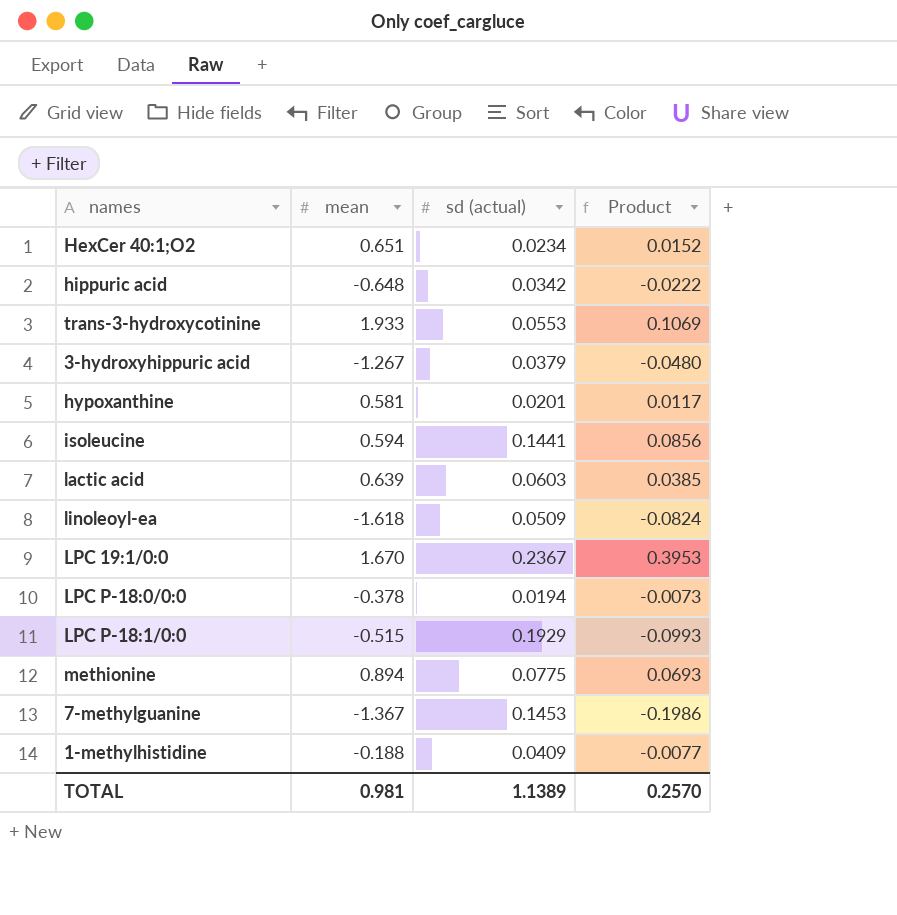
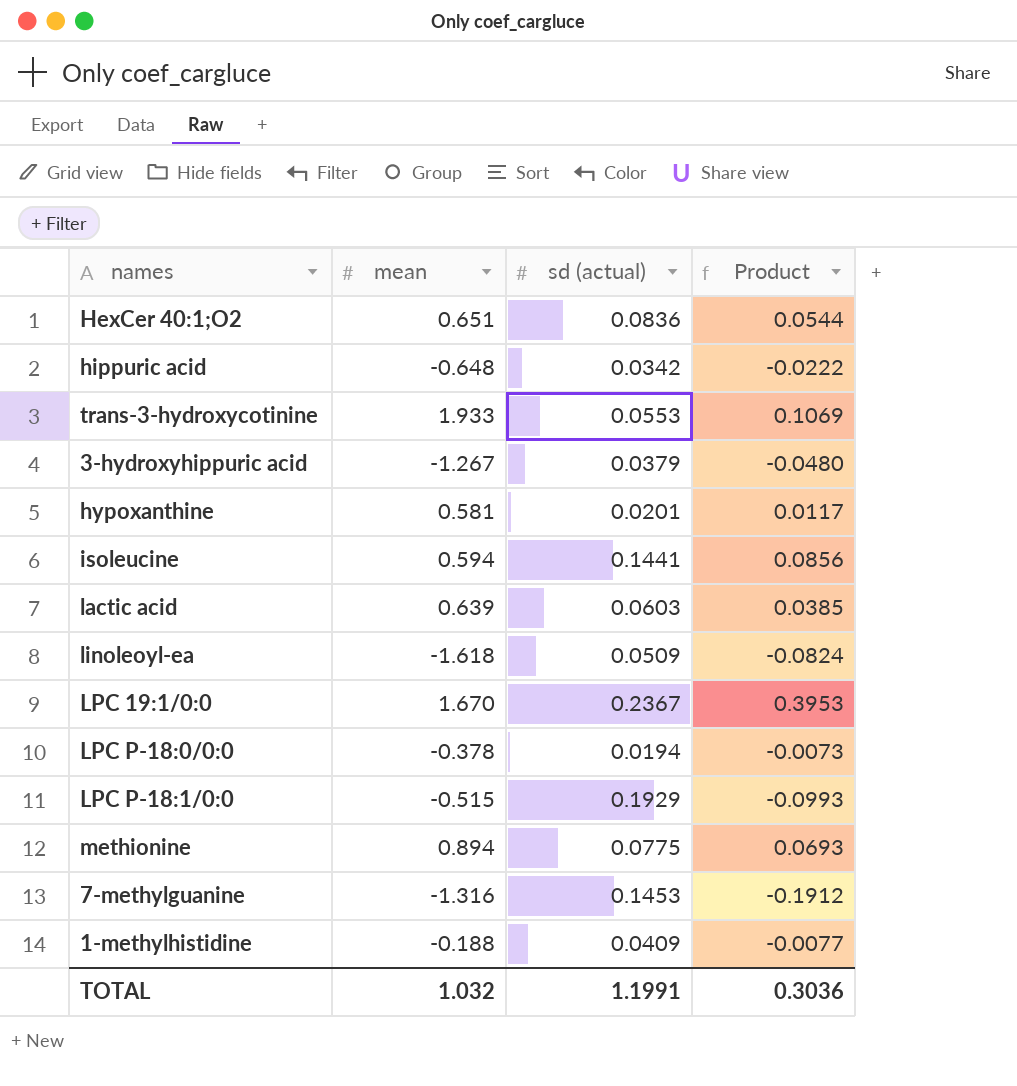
HexCer 40:1;O2 | sd (actual): 0.0234 -> 0.0836
HexCer 40:1;O2 | Product: 0.0152 -> 0.0544
7-methylguanine | mean: -1.367 -> -1.316
7-methylguanine | Product: -0.1986 -> -0.1912
TOTAL | mean: 0.981 -> 1.032
TOTAL | sd (actual): 1.1389 -> 1.1991
TOTAL | Product: 0.2570 -> 0.3036

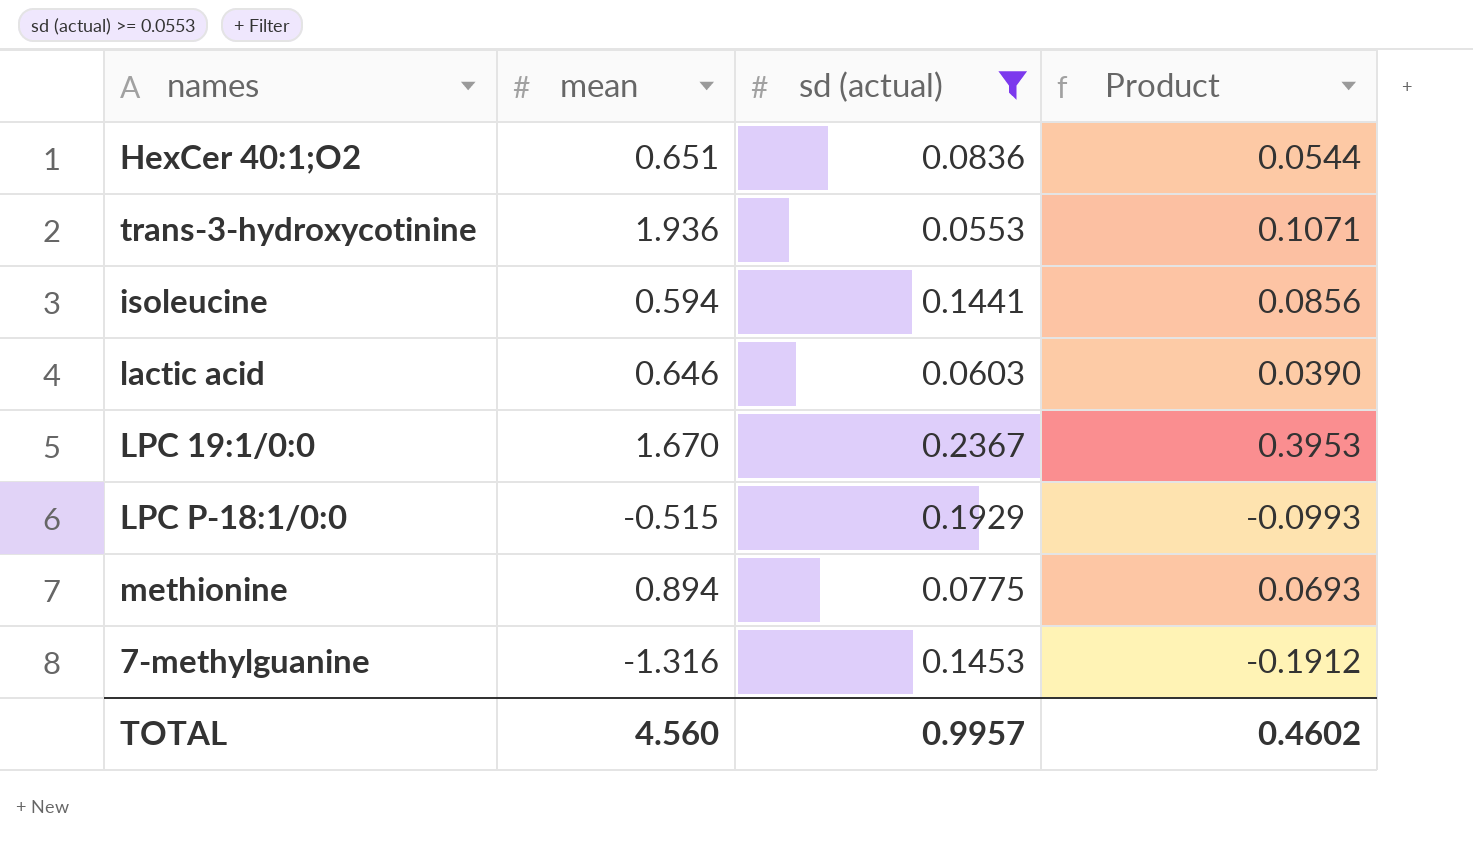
filter: none -> sd (actual) >= 0.0553
trans-3-hydroxycotinine | mean: 1.933 -> 1.936
trans-3-hydroxycotinine | Product: 0.1069 -> 0.1071
lactic acid | mean: 0.639 -> 0.646
lactic acid | Product: 0.0385 -> 0.0390
TOTAL | mean: 1.032 -> 4.560
TOTAL | sd (actual): 1.1991 -> 0.9957
TOTAL | Product: 0.3036 -> 0.4602

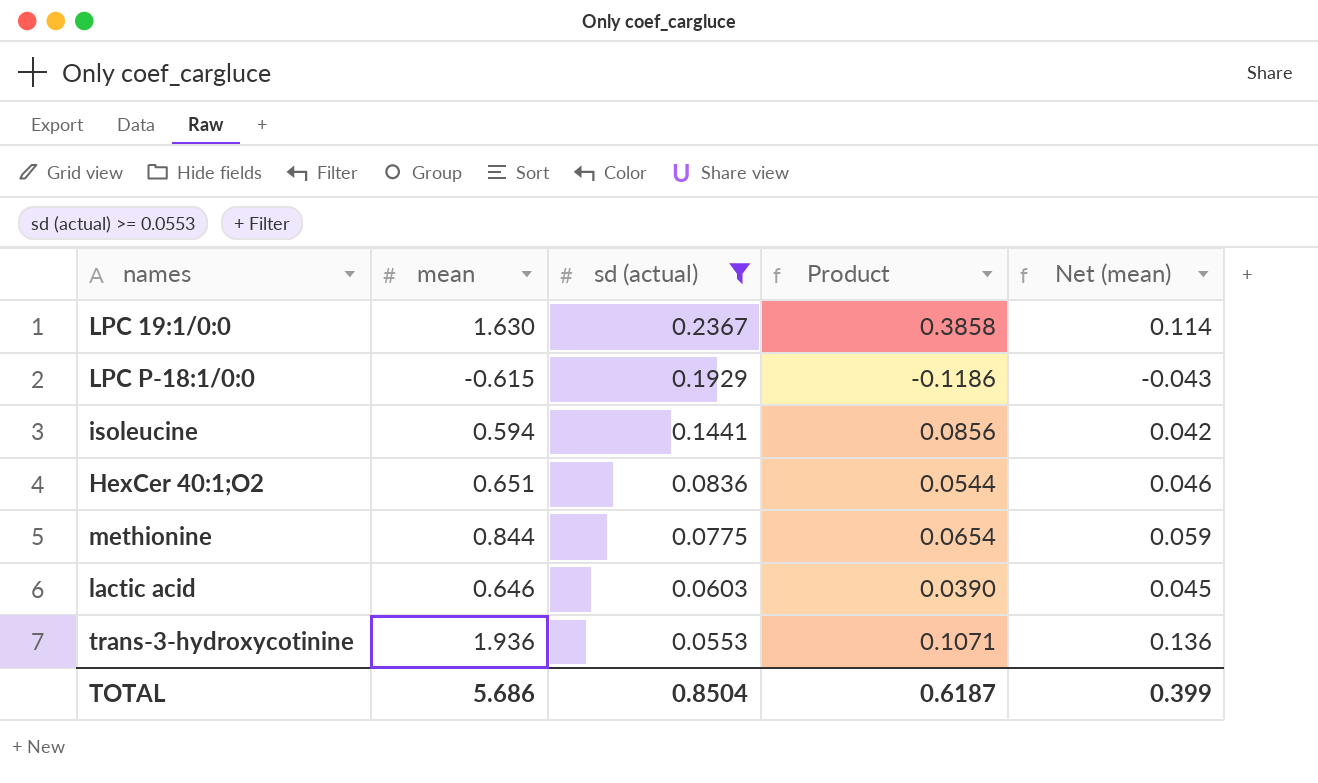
row order: none -> sd (actual) descending
column Net (mean) | formula: none -> [mean] * 0.07
row 7-methylguanine: -1.316 | 0.1453 | -0.1912 -> none
LPC 19:1/0:0 | mean: 1.670 -> 1.630
LPC 19:1/0:0 | Product: 0.3953 -> 0.3858
LPC P-18:1/0:0 | mean: -0.515 -> -0.615
LPC P-18:1/0:0 | Product: -0.0993 -> -0.1186
methionine | mean: 0.894 -> 0.844
methionine | Product: 0.0693 -> 0.0654
TOTAL | mean: 4.560 -> 5.686
TOTAL | sd (actual): 0.9957 -> 0.8504
TOTAL | Product: 0.4602 -> 0.6187

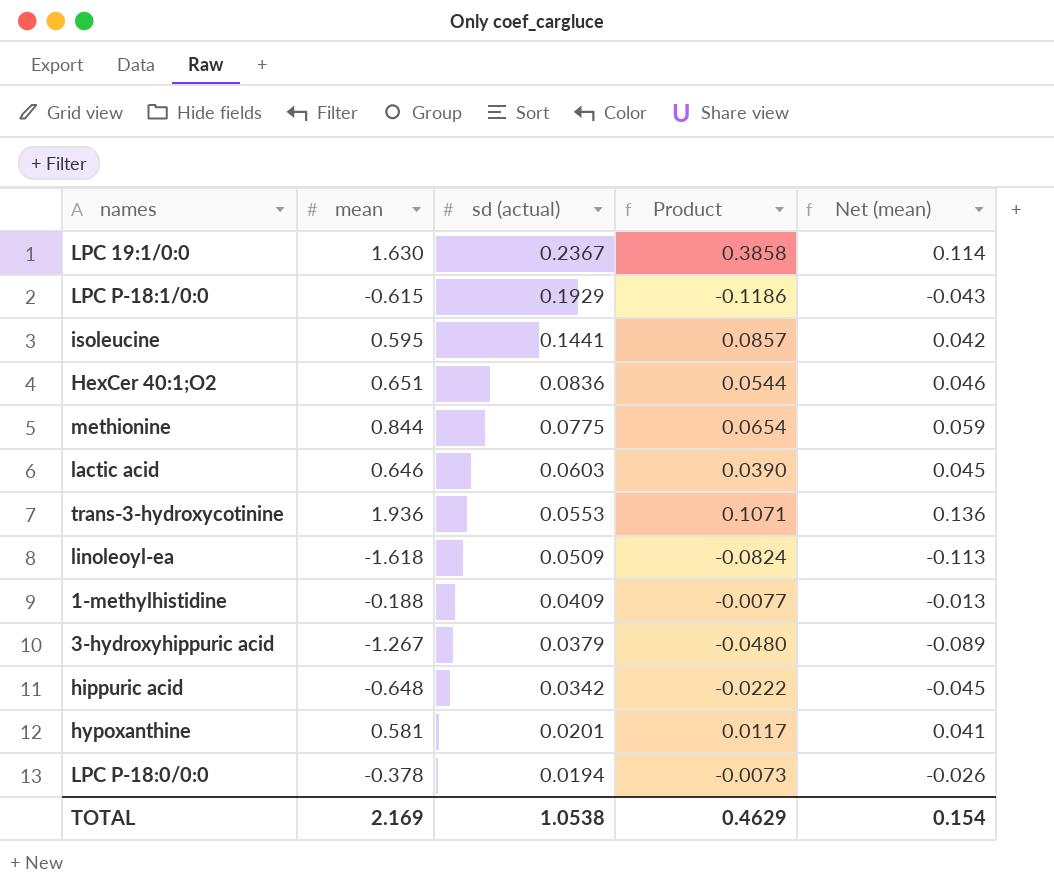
filter: sd (actual) >= 0.0553 -> none
isoleucine | mean: 0.594 -> 0.595
isoleucine | Product: 0.0856 -> 0.0857
TOTAL | mean: 5.686 -> 2.169
TOTAL | sd (actual): 0.8504 -> 1.0538
TOTAL | Product: 0.6187 -> 0.4629
TOTAL | Net (mean): 0.399 -> 0.154

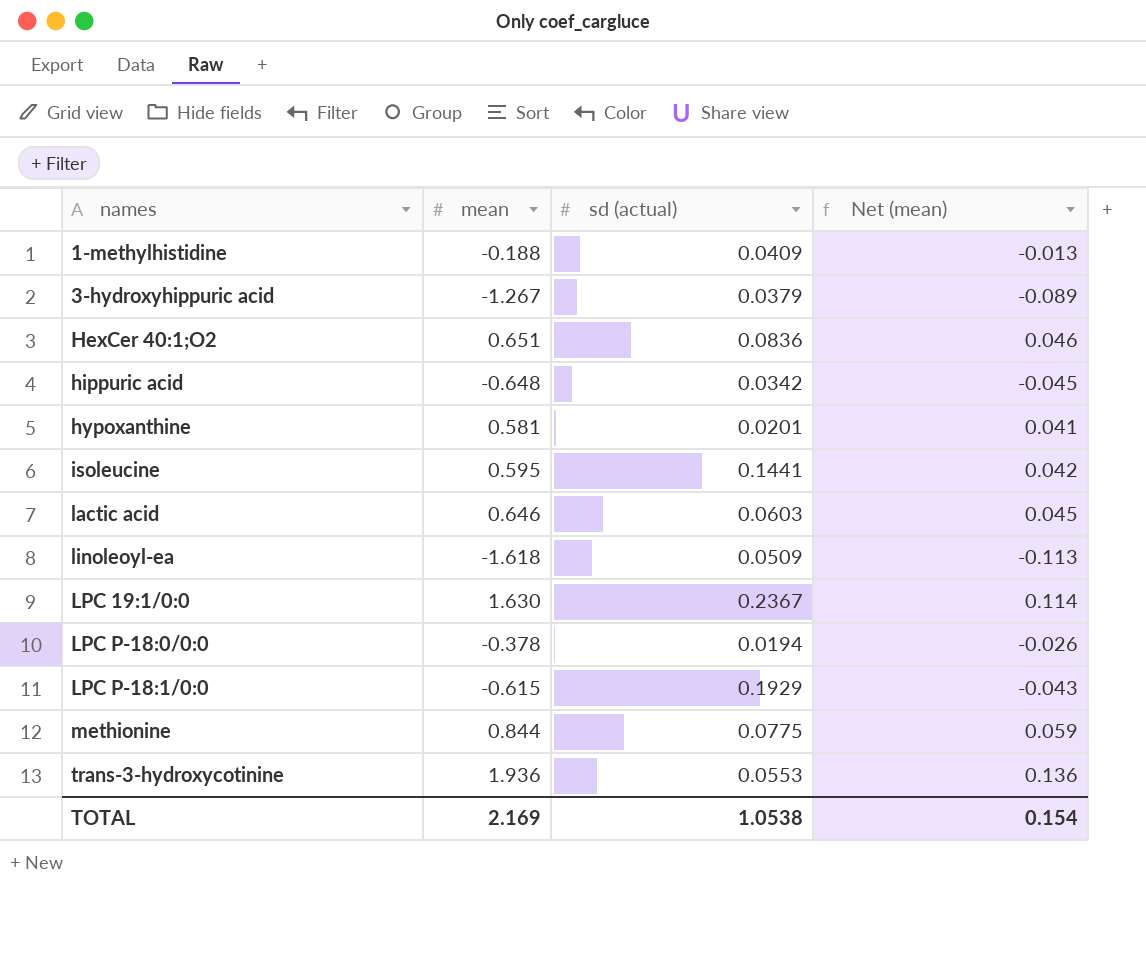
row order: sd (actual) descending -> names ascending
column Product | formula: [mean] * [sd (actual)] -> none

